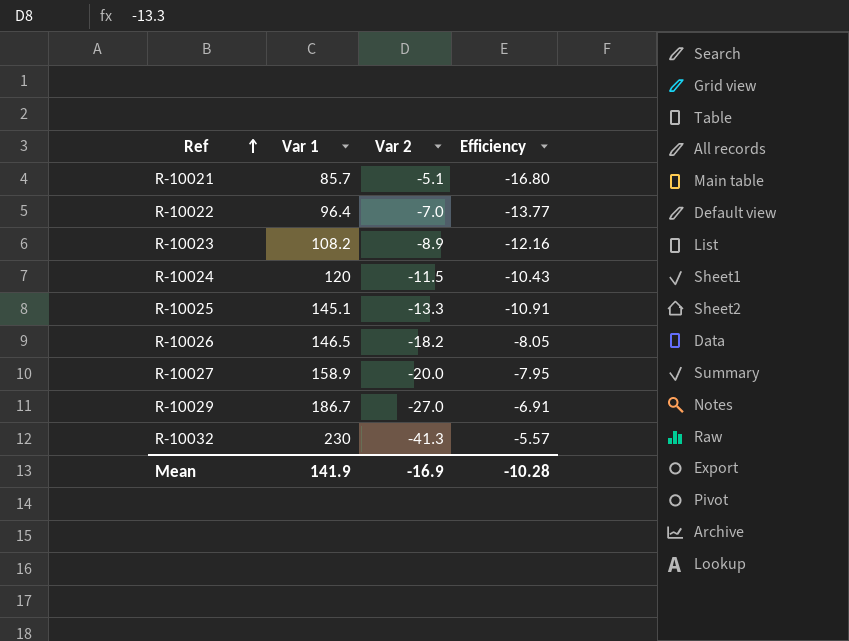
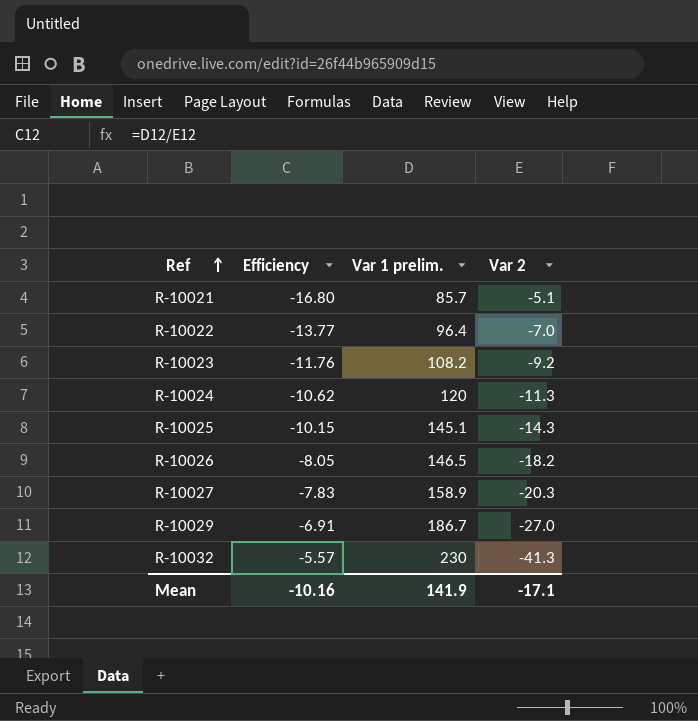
column Efficiency | position: 4 -> 2
column name: Var 1 -> Var 1 prelim.
R-10023 | Efficiency: -12.16 -> -11.76
R-10023 | Var 2: -8.9 -> -9.2
R-10024 | Efficiency: -10.43 -> -10.62
R-10024 | Var 2: -11.5 -> -11.3
R-10025 | Efficiency: -10.91 -> -10.15
R-10025 | Var 2: -13.3 -> -14.3
R-10027 | Efficiency: -7.95 -> -7.83
R-10027 | Var 2: -20.0 -> -20.3
Mean | Efficiency: -10.28 -> -10.16
Mean | Var 2: -16.9 -> -17.1

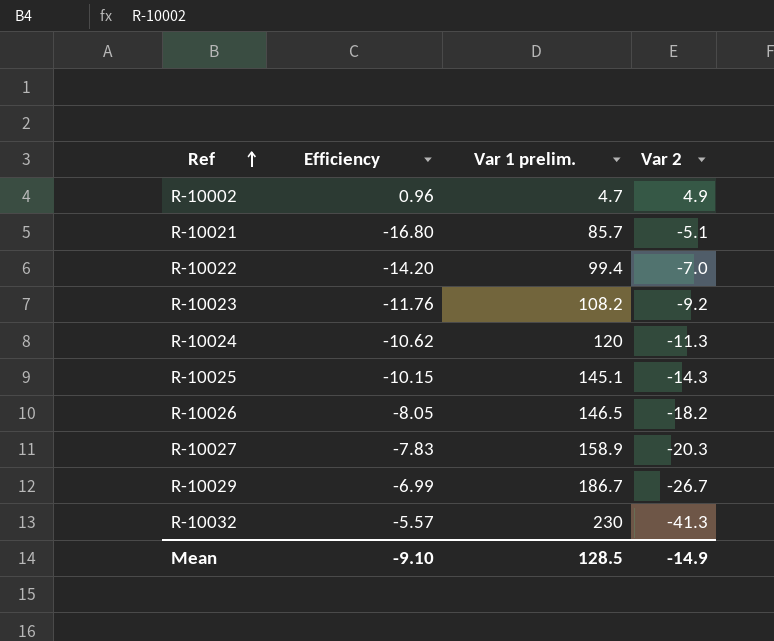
row R-10002: none -> 0.96 | 4.7 | 4.9
R-10022 | Efficiency: -13.77 -> -14.20
R-10022 | Var 1 prelim.: 96.4 -> 99.4
R-10029 | Efficiency: -6.91 -> -6.99
R-10029 | Var 2: -27.0 -> -26.7
Mean | Efficiency: -10.16 -> -9.10
Mean | Var 1 prelim.: 141.9 -> 128.5
Mean | Var 2: -17.1 -> -14.9

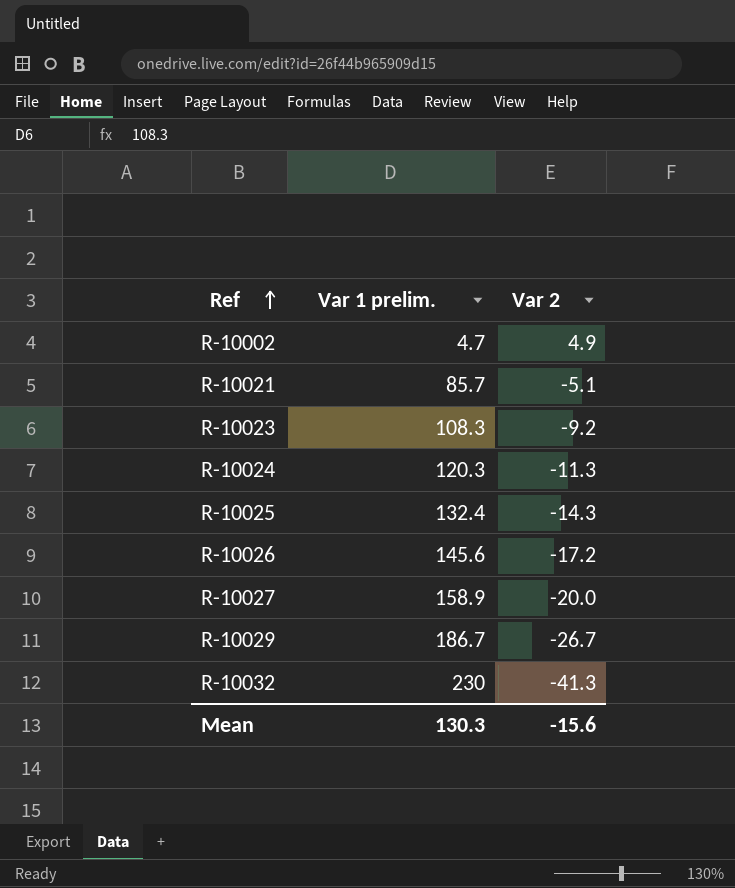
column Efficiency | formula: [Var 1 prelim.] / [Var 2] -> none
row R-10022: -14.20 | 99.4 | -7.0 -> none
R-10023 | Var 1 prelim.: 108.2 -> 108.3
R-10024 | Var 1 prelim.: 120 -> 120.3
R-10025 | Var 1 prelim.: 145.1 -> 132.4
R-10026 | Var 1 prelim.: 146.5 -> 145.6
R-10026 | Var 2: -18.2 -> -17.2
R-10027 | Var 2: -20.3 -> -20.0
Mean | Var 1 prelim.: 128.5 -> 130.3
Mean | Var 2: -14.9 -> -15.6

